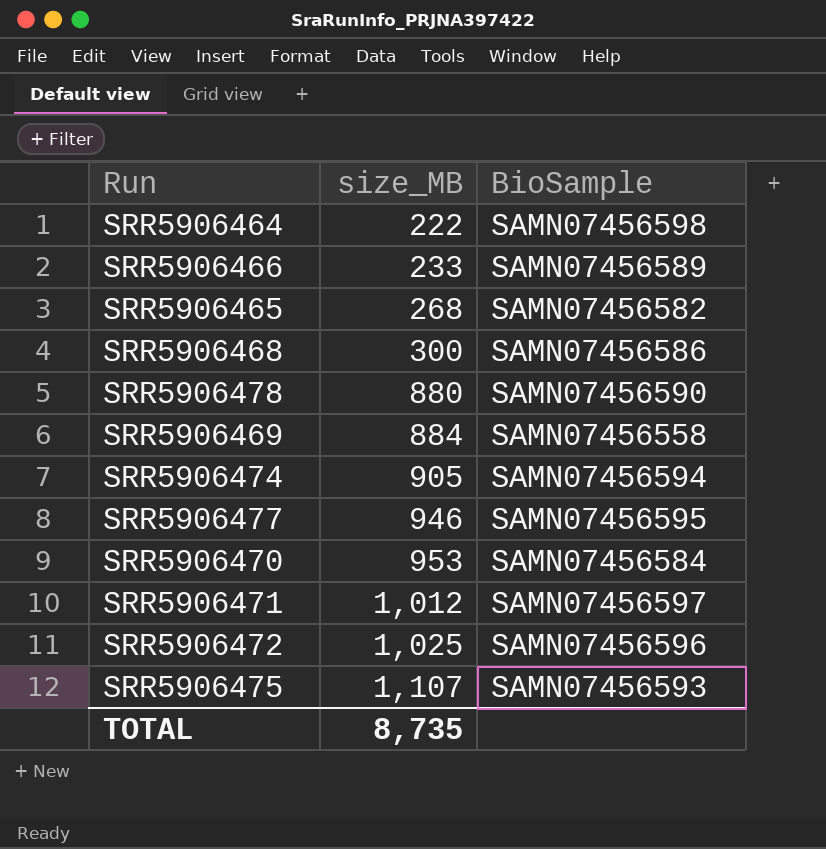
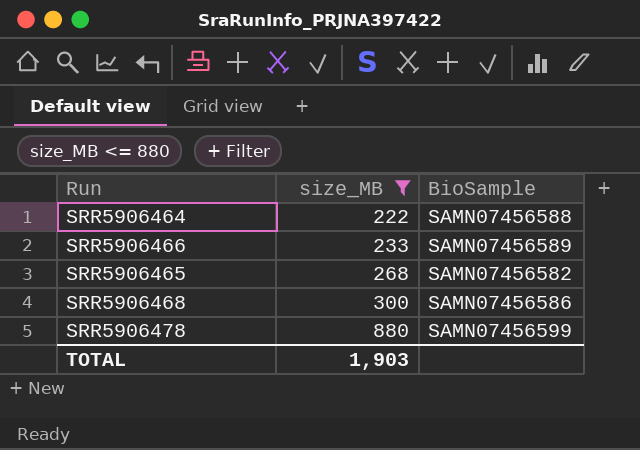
filter: none -> size_MB <= 880
SRR5906464 | BioSample: SAMN07456598 -> SAMN07456588
SRR5906478 | BioSample: SAMN07456590 -> SAMN07456599
TOTAL | size_MB: 8,735 -> 1,903

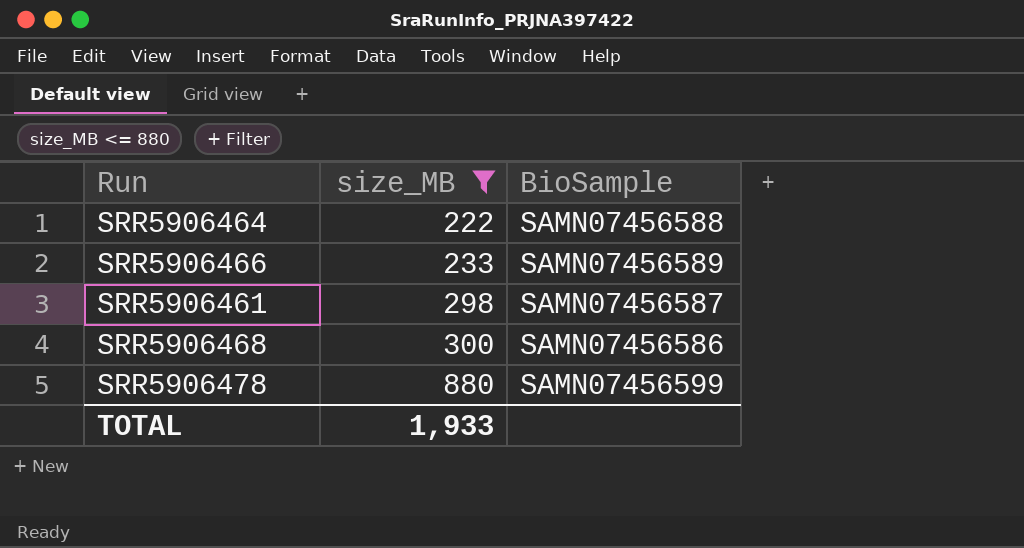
row SRR5906465: 268 | SAMN07456582 -> none
row SRR5906461: none -> 298 | SAMN07456587
TOTAL | size_MB: 1,903 -> 1,933

